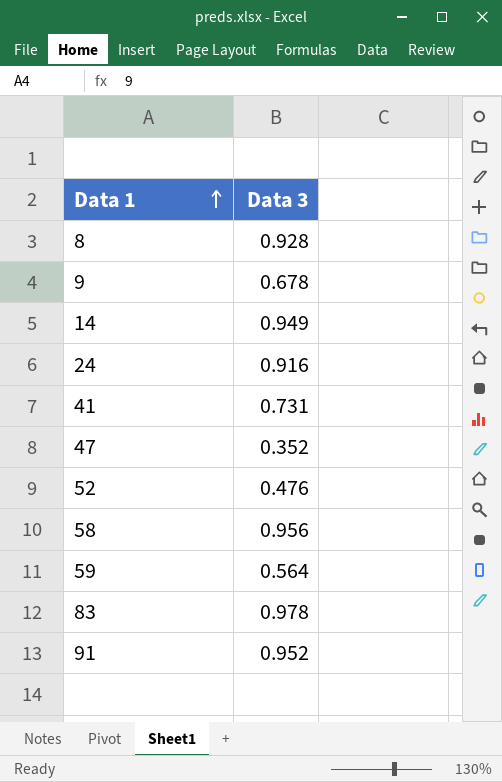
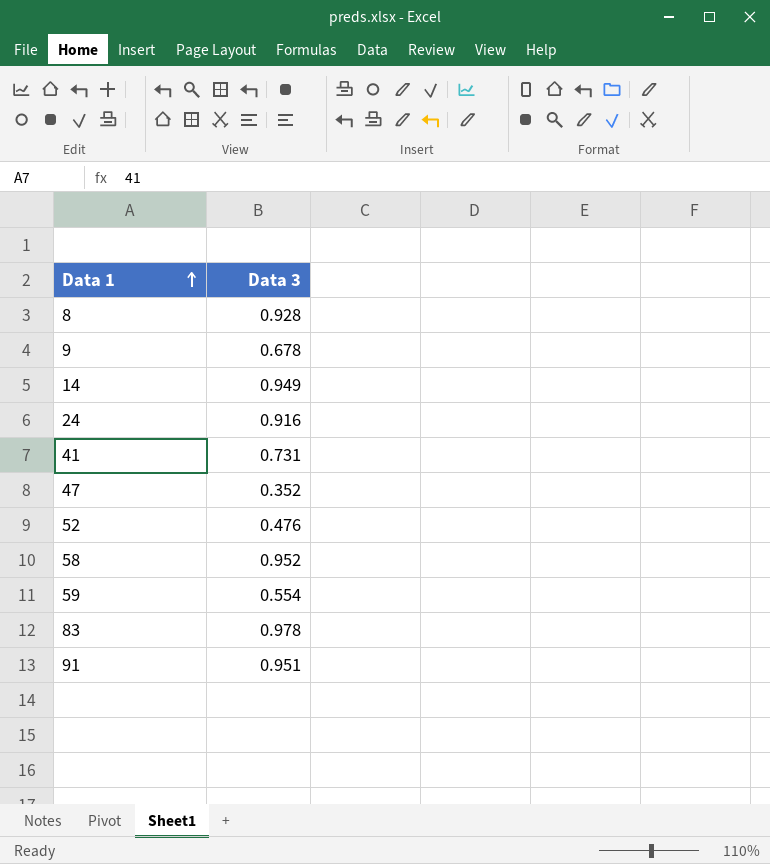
58 | Data 3: 0.956 -> 0.952
59 | Data 3: 0.564 -> 0.554
91 | Data 3: 0.952 -> 0.951

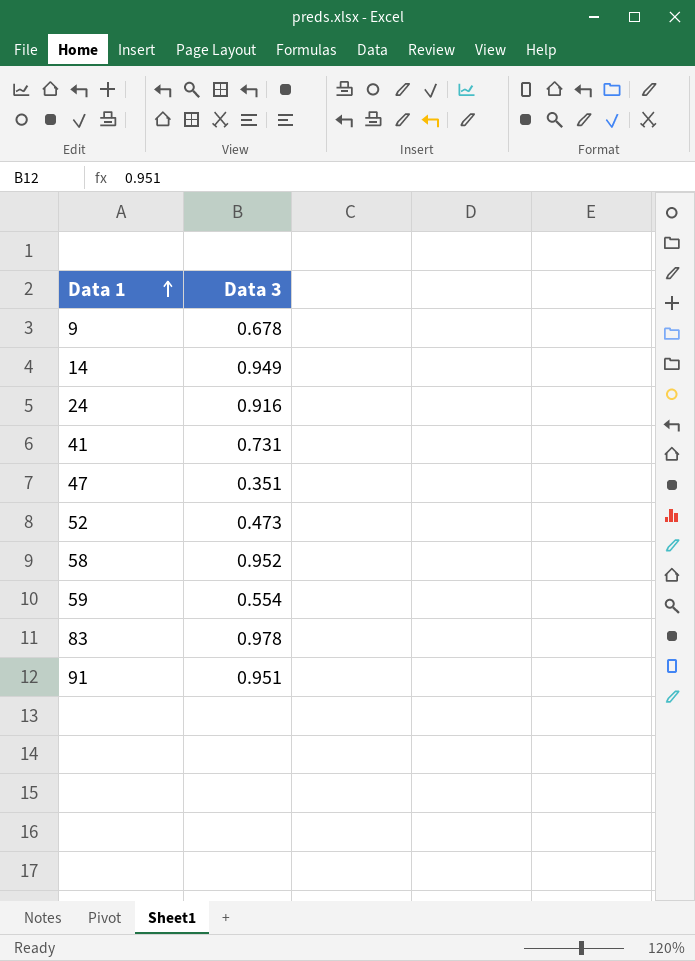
row 8: 0.928 -> none
47 | Data 3: 0.352 -> 0.351
52 | Data 3: 0.476 -> 0.473

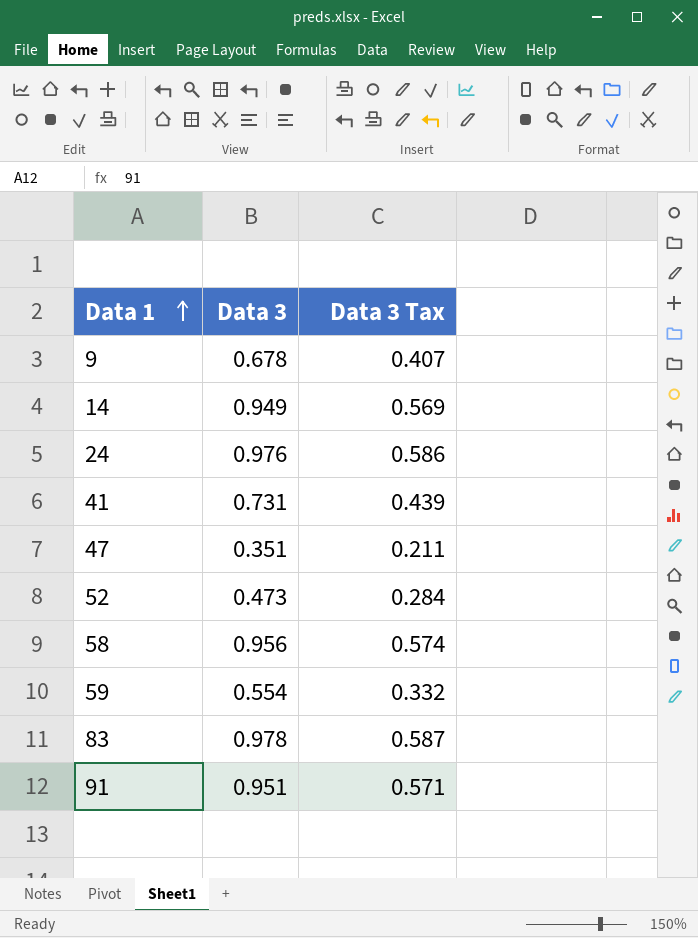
column Data 3 Tax | formula: none -> [Data 3] * 0.6
24 | Data 3: 0.916 -> 0.976
58 | Data 3: 0.952 -> 0.956

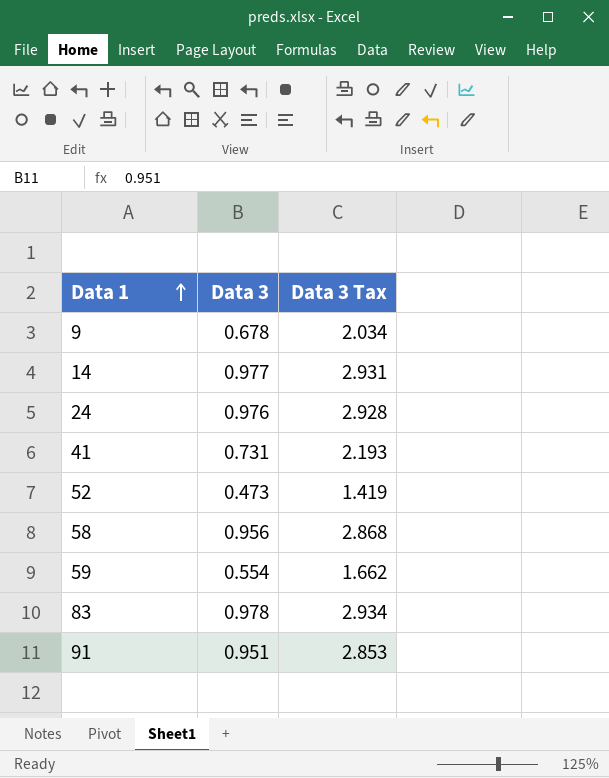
column Data 3 Tax | formula: [Data 3] * 0.6 -> [Data 3] * 3
row 47: 0.351 | 0.211 -> none
14 | Data 3: 0.949 -> 0.977

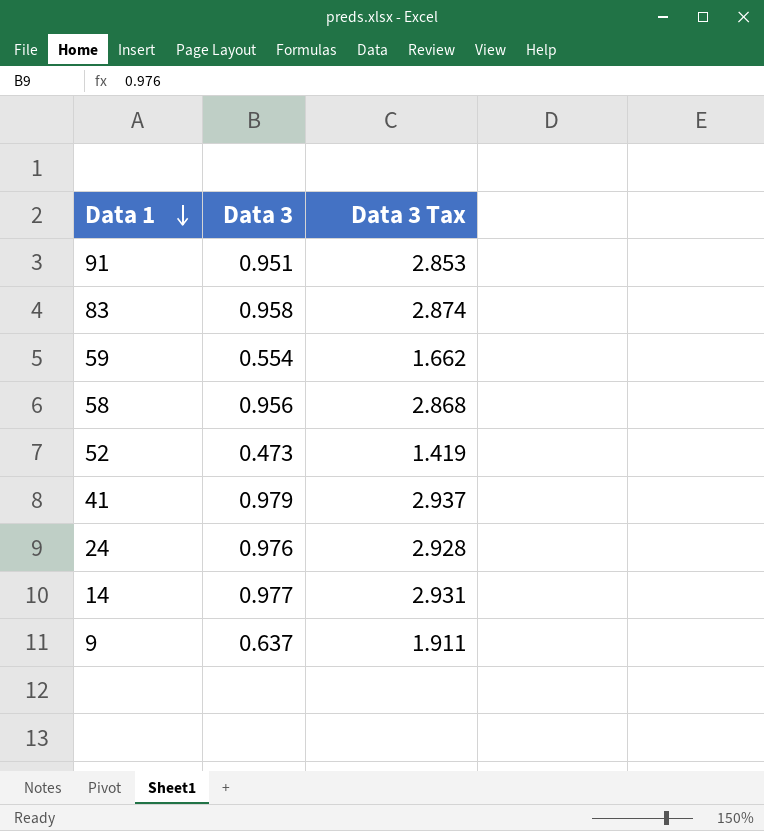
row order: Data 1 ascending -> Data 1 descending
83 | Data 3: 0.978 -> 0.958
83 | Data 3 Tax: 2.934 -> 2.874
41 | Data 3: 0.731 -> 0.979
41 | Data 3 Tax: 2.193 -> 2.937
9 | Data 3: 0.678 -> 0.637
9 | Data 3 Tax: 2.034 -> 1.911

